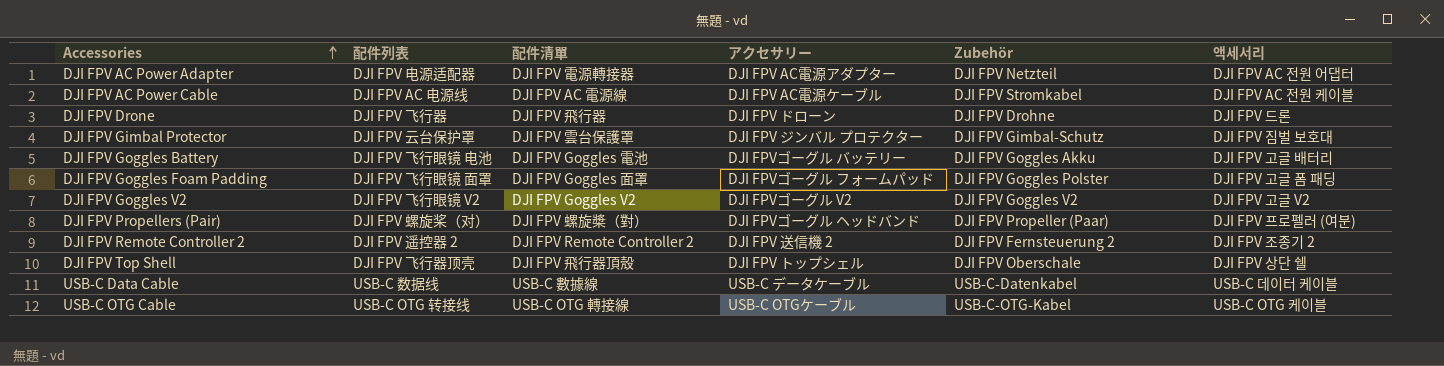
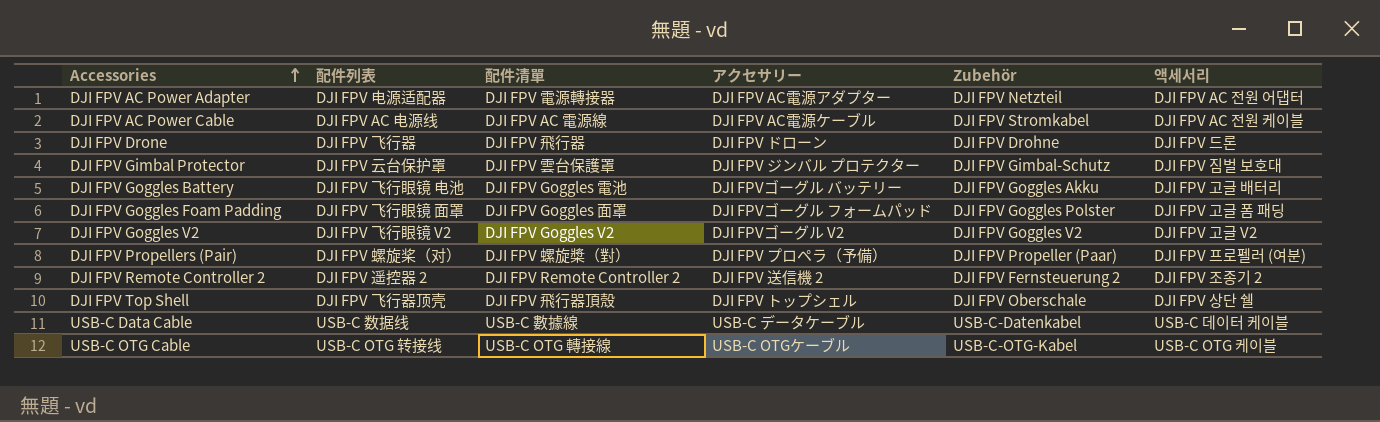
DJI FPV Propellers (Pair) | アクセサリー: DJI FPVゴーグル ヘッドバンド -> DJI FPV プロペラ（予備）

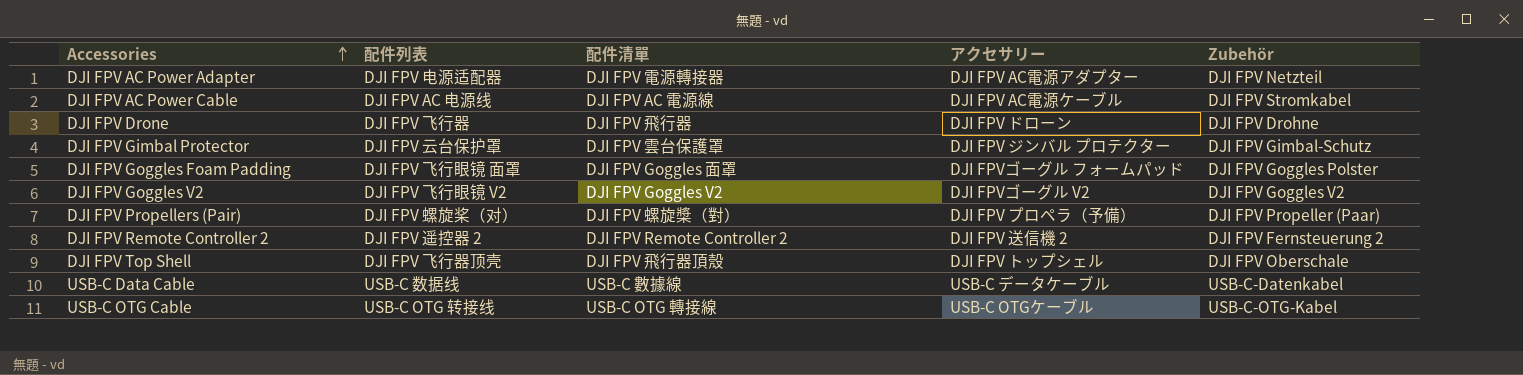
column 액세서리 | position: 6 -> none
row DJI FPV Goggles Battery: DJI FPV 飞行眼镜 电池 | DJI FPV Goggles 電池 | DJI FPVゴーグル バッテリー | DJI FPV Goggles Akku | DJI FPV 고글 배터리 -> none

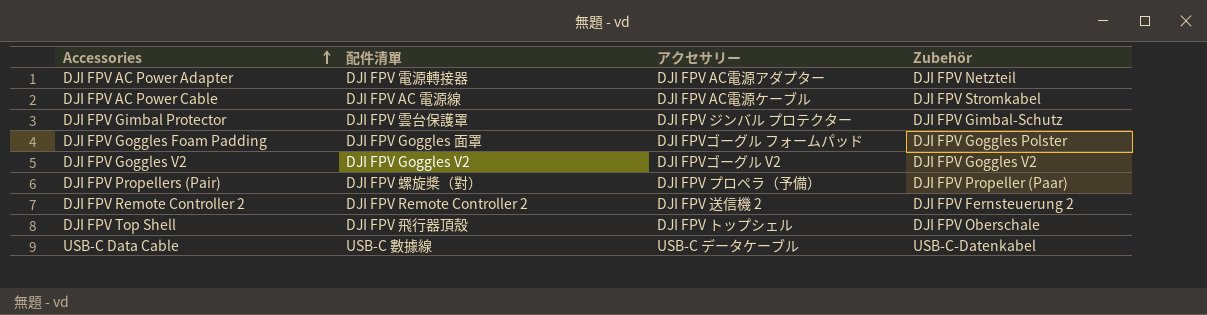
column 配件列表 | position: 2 -> none
row DJI FPV Drone: DJI FPV 飞行器 | DJI FPV 飛行器 | DJI FPV ドローン | DJI FPV Drohne -> none
row USB-C OTG Cable: USB-C OTG 转接线 | USB-C OTG 轉接線 | USB-C OTGケーブル | USB-C-OTG-Kabel -> none

